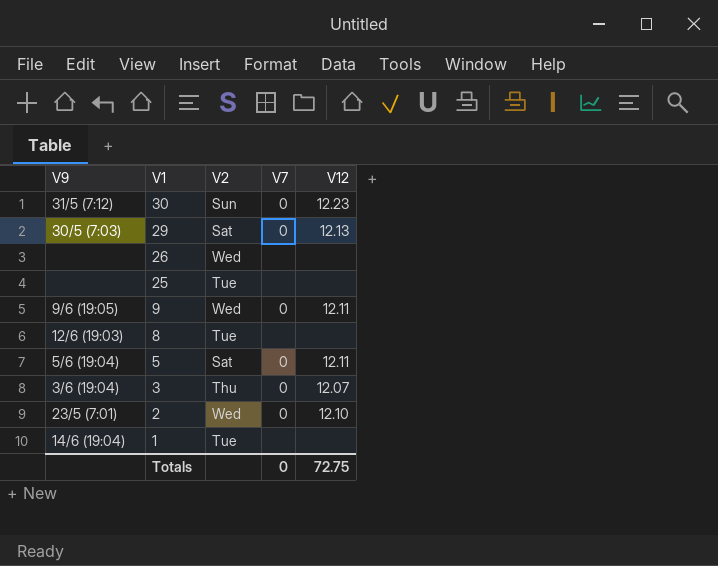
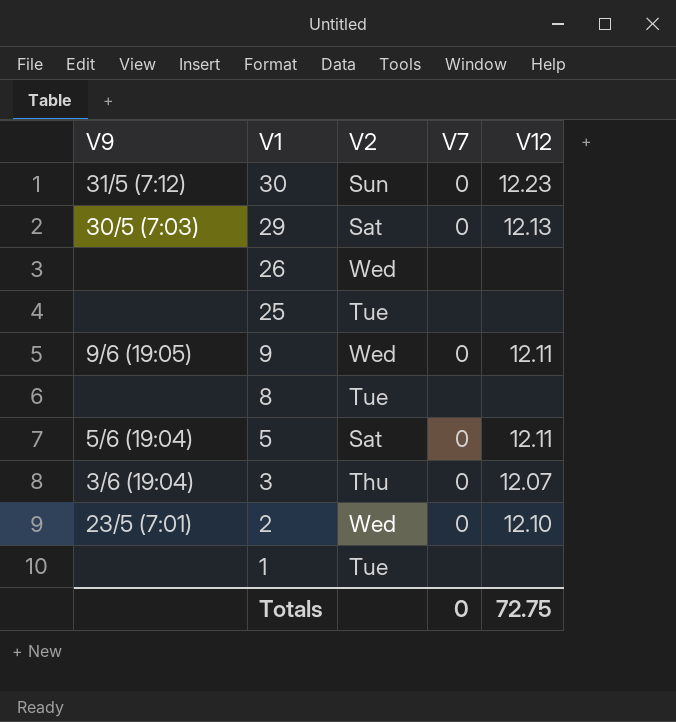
8 | V9: 12/6 (19:03) -> none
1 | V9: 14/6 (19:04) -> none

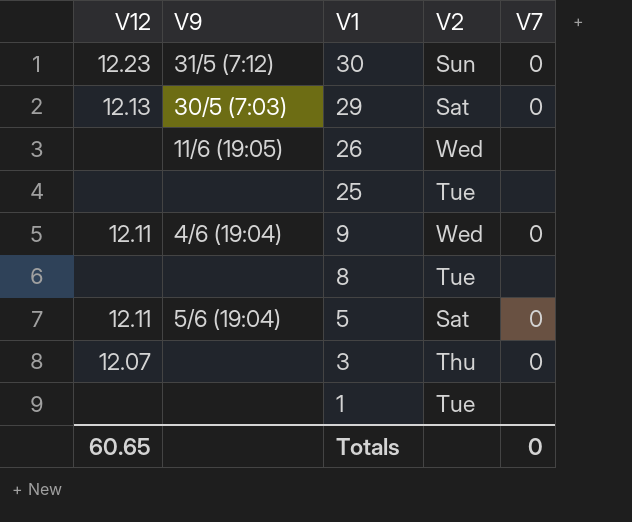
column V12 | position: 5 -> 1
row 2: 23/5 (7:01) | Wed | 0 | 12.10 -> none
26 | V9: none -> 11/6 (19:05)
9 | V9: 9/6 (19:05) -> 4/6 (19:04)
3 | V9: 3/6 (19:04) -> none
Totals | V12: 72.75 -> 60.65

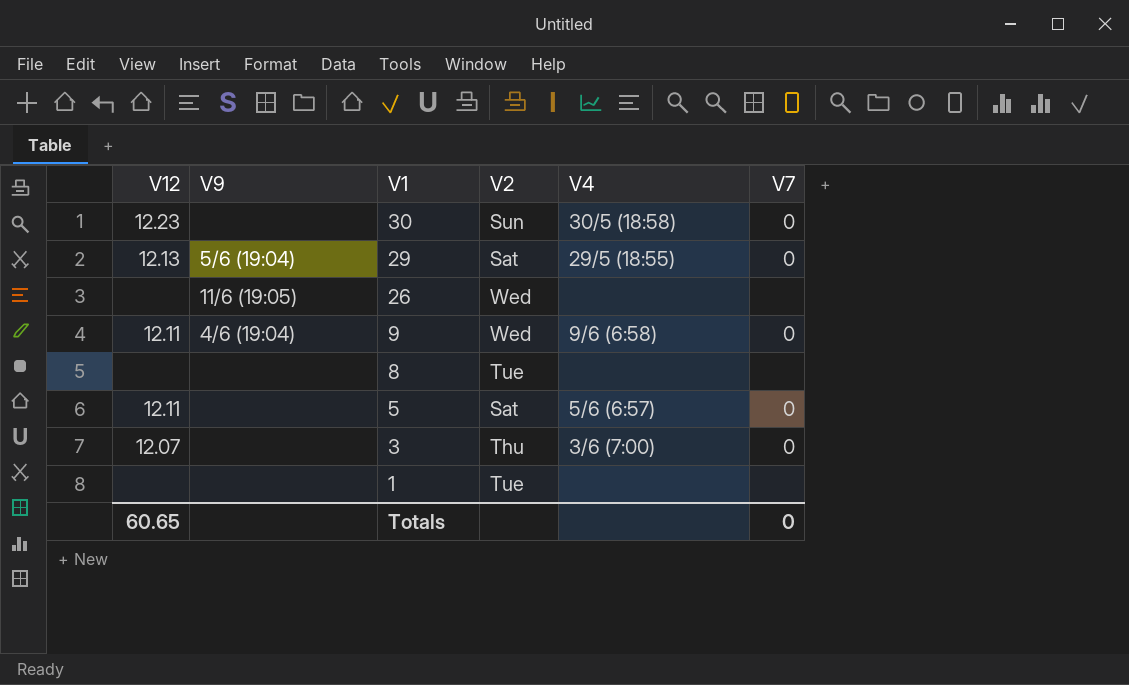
column V4 | position: none -> 5
row 25: none | none | Tue | none -> none
30 | V9: 31/5 (7:12) -> none
29 | V9: 30/5 (7:03) -> 5/6 (19:04)
5 | V9: 5/6 (19:04) -> none

